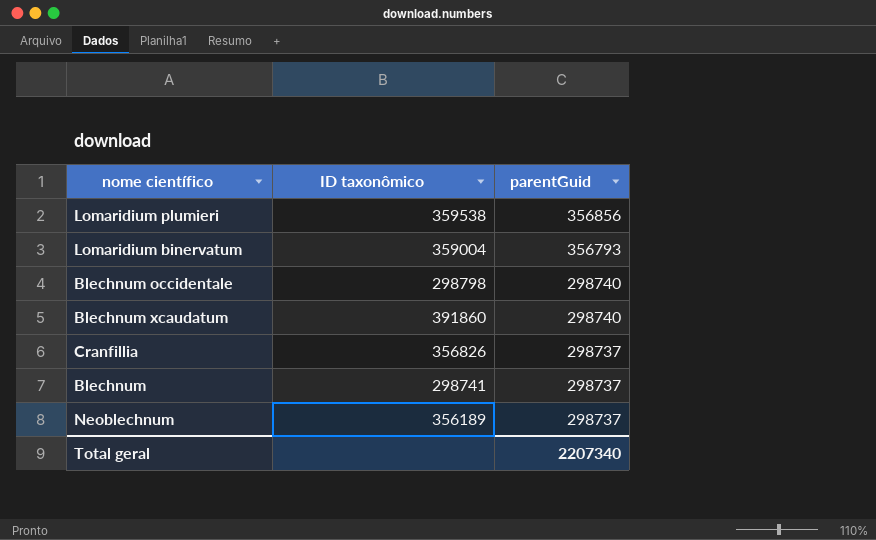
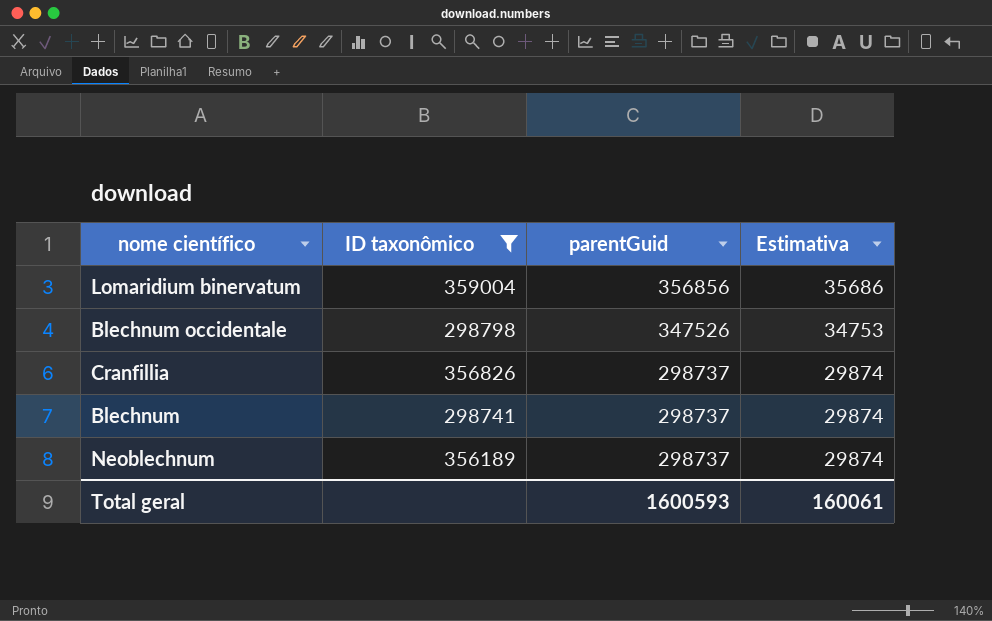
filter: none -> ID taxonômico <= 359004
column Estimativa | formula: none -> [parentGuid] * 0,1
Lomaridium binervatum | parentGuid: 356793 -> 356856
Blechnum occidentale | parentGuid: 298740 -> 347526
Total geral | parentGuid: 2207340 -> 1600593

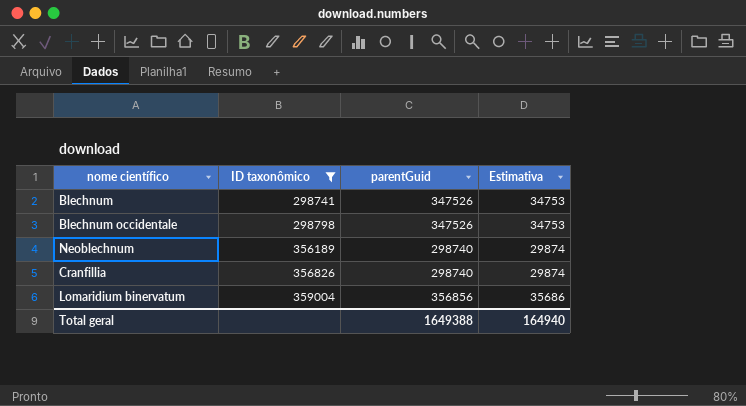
row order: parentGuid descending -> ID taxonômico ascending
Blechnum | parentGuid: 298737 -> 347526
Blechnum | Estimativa: 29874 -> 34753
Neoblechnum | parentGuid: 298737 -> 298740
Cranfillia | parentGuid: 298737 -> 298740
Total geral | parentGuid: 1600593 -> 1649388
Total geral | Estimativa: 160061 -> 164940

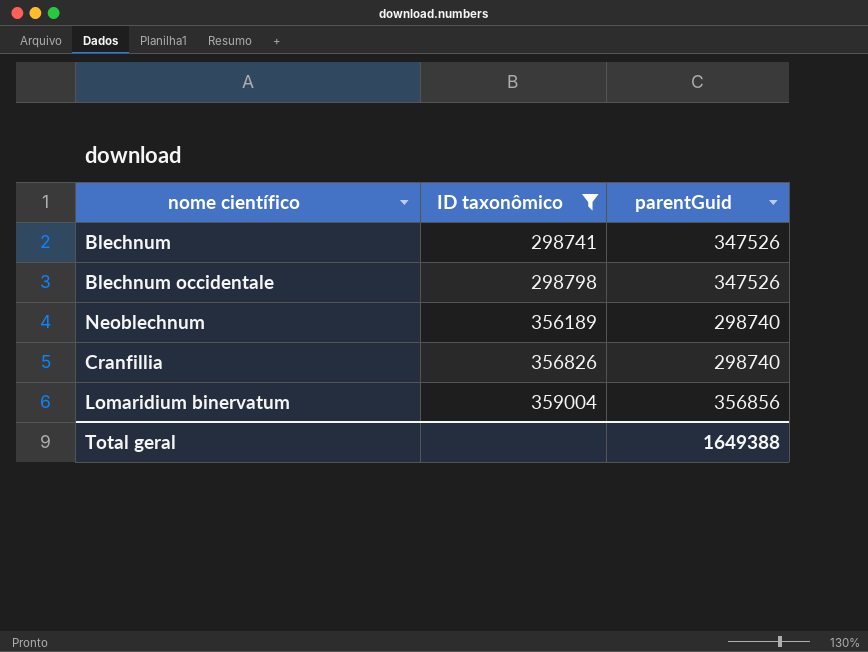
column Estimativa | formula: [parentGuid] * 0,1 -> none

